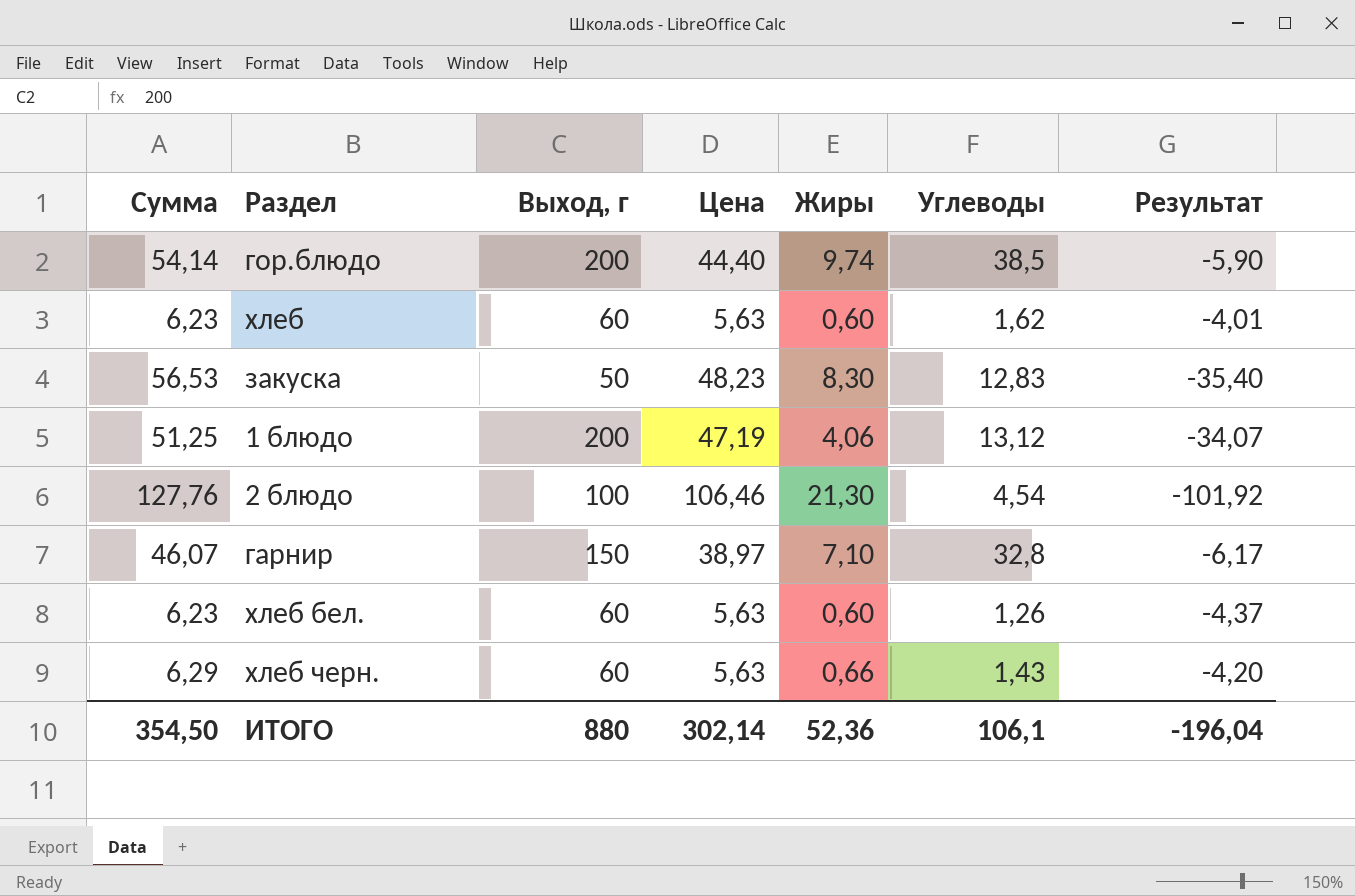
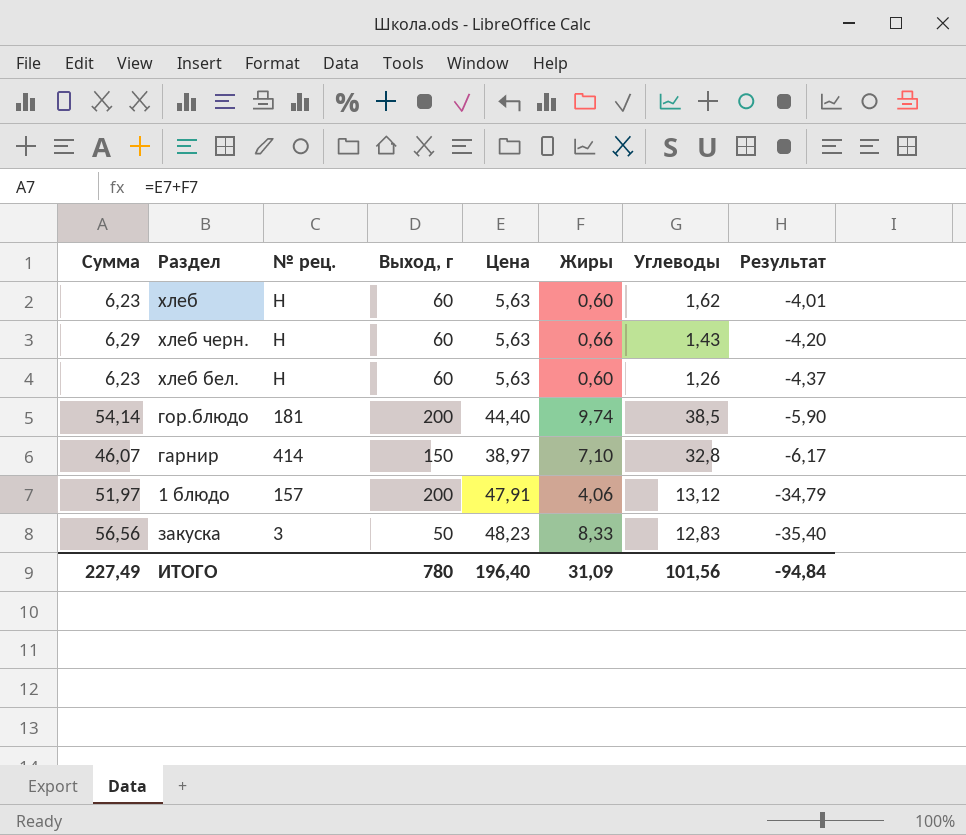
row order: none -> Результат descending
column № рец. | position: none -> 3
row 2 блюдо: 127,76 | 100 | 106,46 | 21,30 | 4,54 | -101,92 -> none
1 блюдо | Сумма: 51,25 -> 51,97
1 блюдо | Цена: 47,19 -> 47,91
1 блюдо | Результат: -34,07 -> -34,79
закуска | Сумма: 56,53 -> 56,56
закуска | Жиры: 8,30 -> 8,33
ИТОГО | Сумма: 354,50 -> 227,49
ИТОГО | Выход, г: 880 -> 780
ИТОГО | Цена: 302,14 -> 196,40
ИТОГО | Жиры: 52,36 -> 31,09
ИТОГО | Углеводы: 106,1 -> 101,56
ИТОГО | Результат: -196,04 -> -94,84

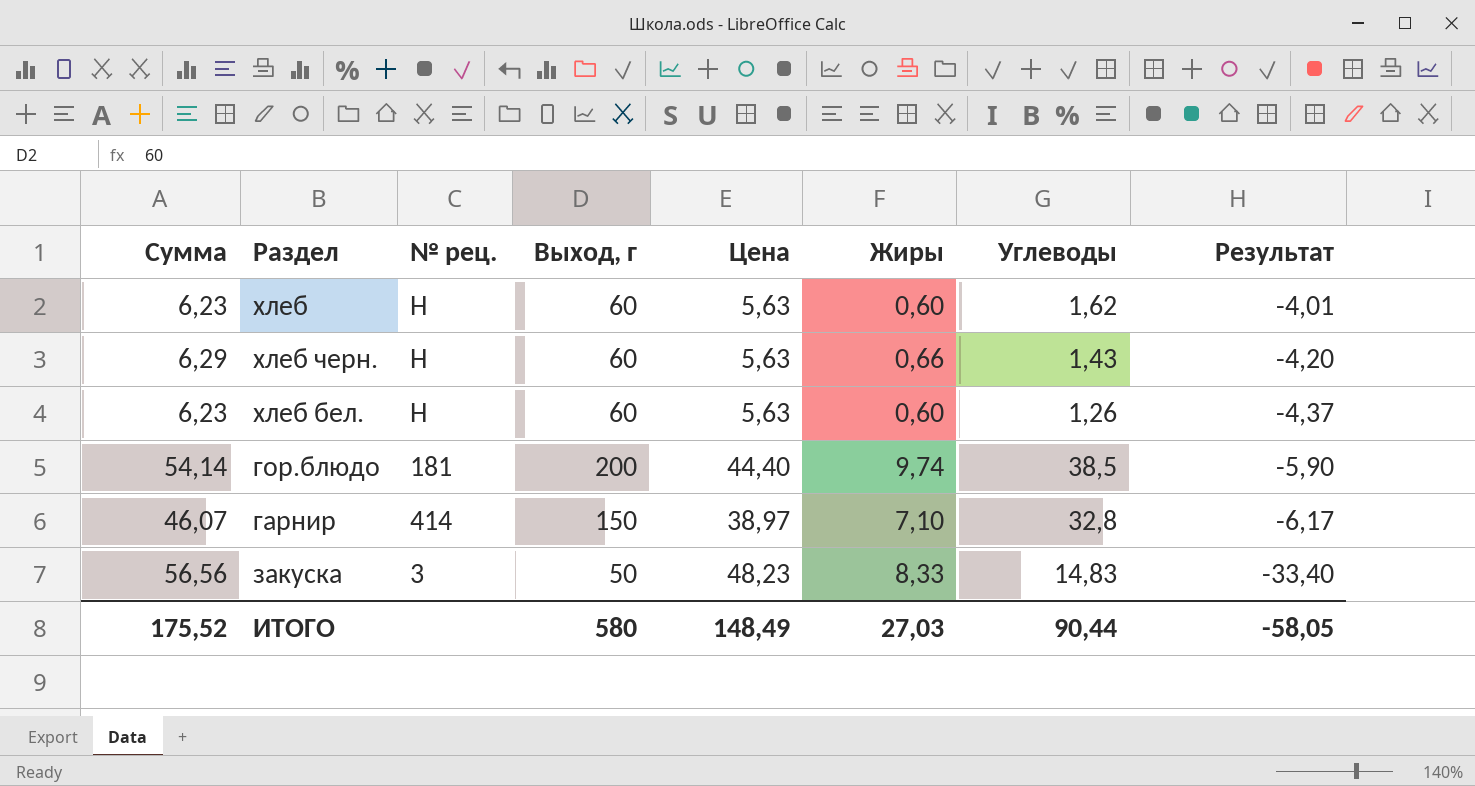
row 1 блюдо: 51,97 | 157 | 200 | 47,91 | 4,06 | 13,12 | -34,79 -> none
закуска | Углеводы: 12,83 -> 14,83
закуска | Результат: -35,40 -> -33,40
ИТОГО | Сумма: 227,49 -> 175,52
ИТОГО | Выход, г: 780 -> 580
ИТОГО | Цена: 196,40 -> 148,49
ИТОГО | Жиры: 31,09 -> 27,03
ИТОГО | Углеводы: 101,56 -> 90,44
ИТОГО | Результат: -94,84 -> -58,05

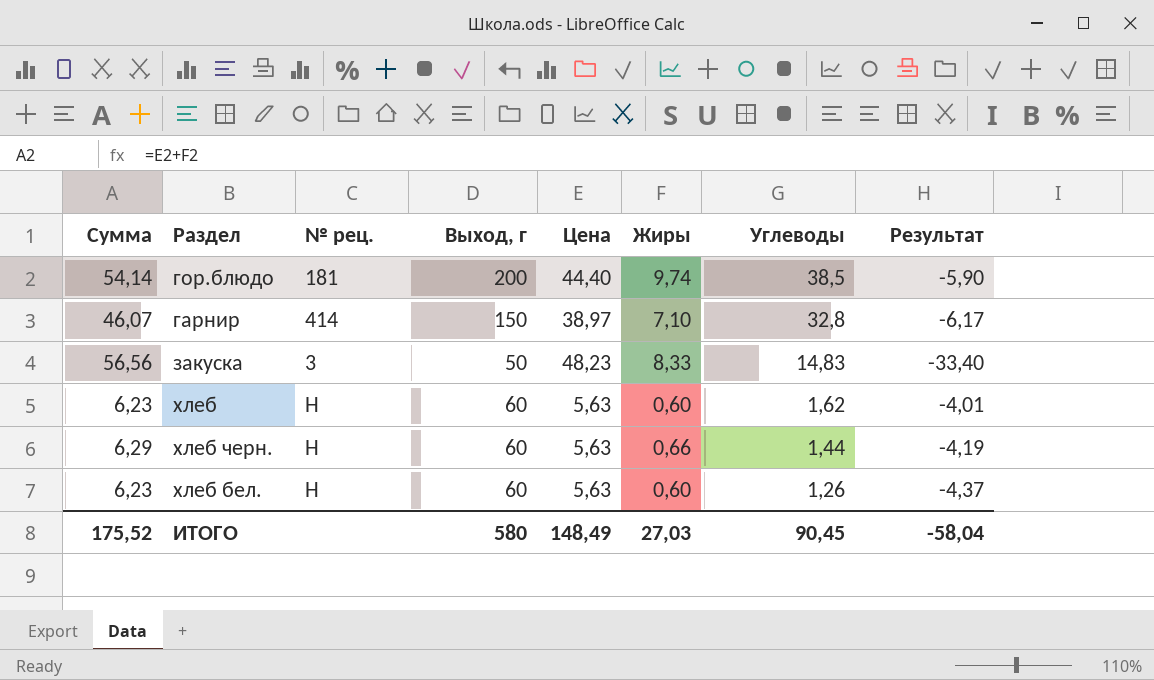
row order: Результат descending -> Углеводы descending
хлеб черн. | Углеводы: 1,43 -> 1,44
хлеб черн. | Результат: -4,20 -> -4,19
ИТОГО | Углеводы: 90,44 -> 90,45
ИТОГО | Результат: -58,05 -> -58,04

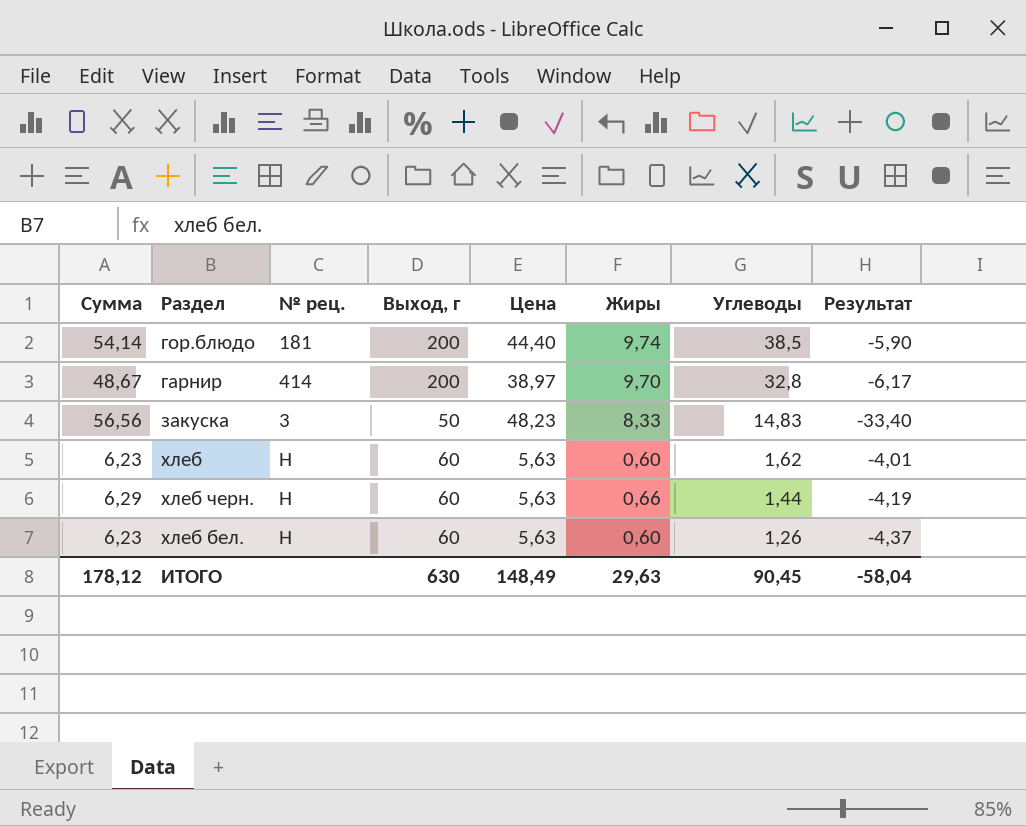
гарнир | Сумма: 46,07 -> 48,67
гарнир | Выход, г: 150 -> 200
гарнир | Жиры: 7,10 -> 9,70
ИТОГО | Сумма: 175,52 -> 178,12
ИТОГО | Выход, г: 580 -> 630
ИТОГО | Жиры: 27,03 -> 29,63

